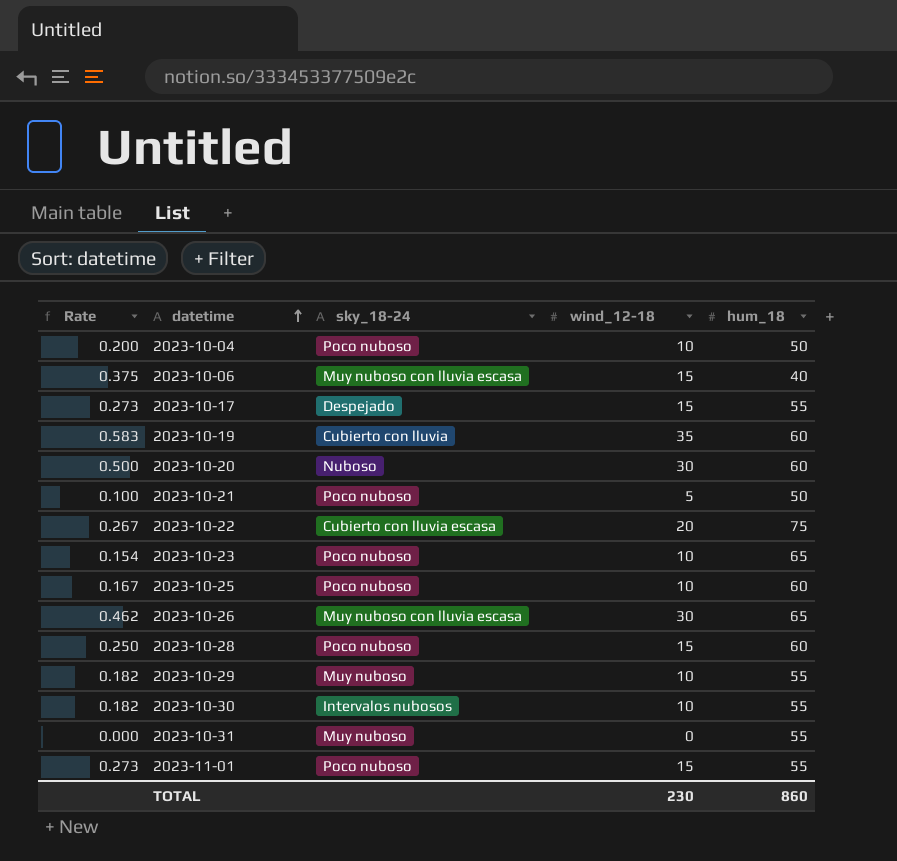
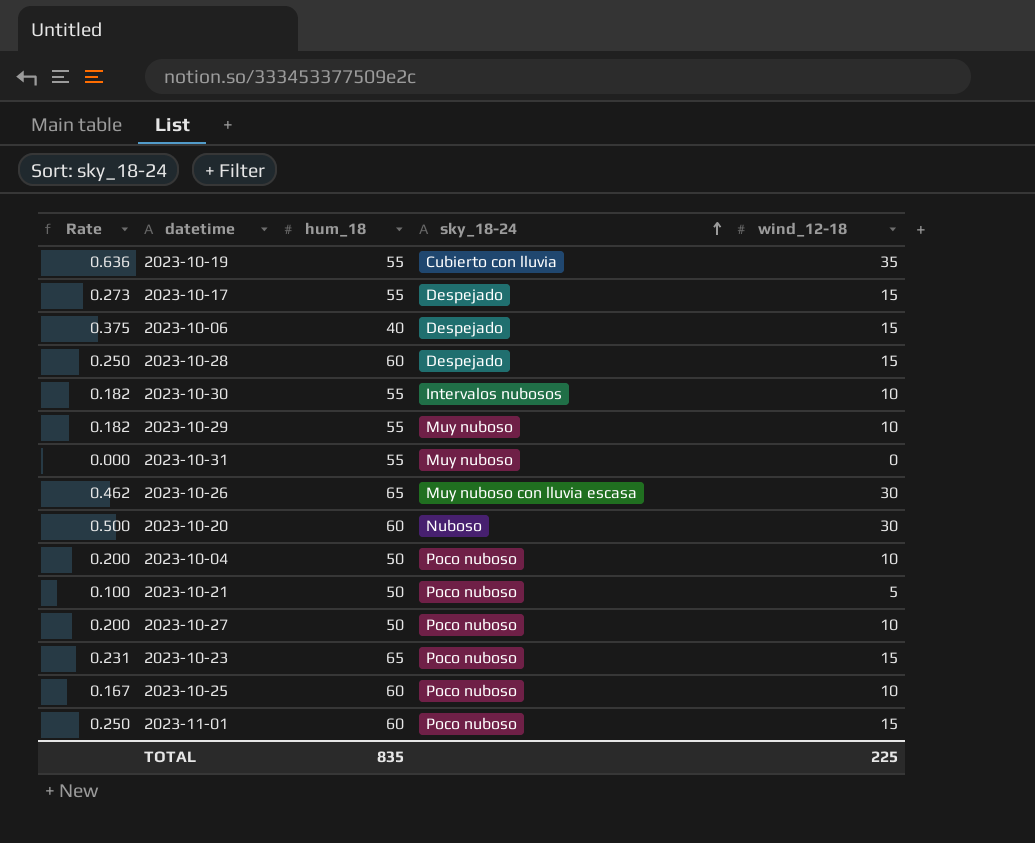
row order: datetime ascending -> sky_18-24 ascending
column hum_18 | position: 5 -> 3
row 2023-10-22: 0.267 | Cubierto con lluvia escasa | 20 | 75 -> none
2023-10-19 | Rate: 0.583 -> 0.636
2023-10-19 | hum_18: 60 -> 55
2023-10-06 | sky_18-24: Muy nuboso con lluvia escasa -> Despejado
2023-10-28 | sky_18-24: Poco nuboso -> Despejado
row 2023-10-27: none -> 0.200 | 50 | Poco nuboso | 10
2023-10-23 | Rate: 0.154 -> 0.231
2023-10-23 | wind_12-18: 10 -> 15
2023-11-01 | Rate: 0.273 -> 0.250
2023-11-01 | hum_18: 55 -> 60
TOTAL | hum_18: 860 -> 835
TOTAL | wind_12-18: 230 -> 225

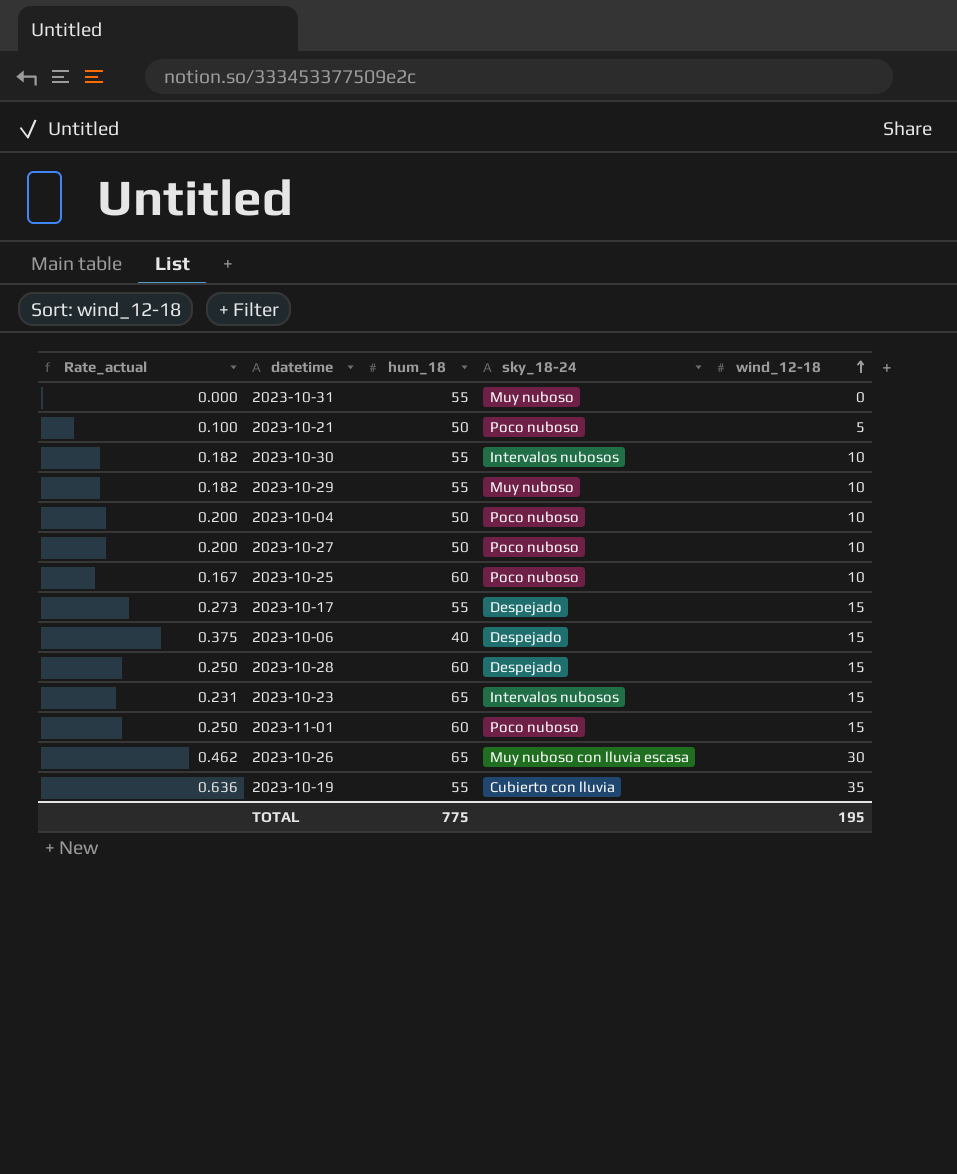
row order: sky_18-24 ascending -> wind_12-18 ascending
column name: Rate -> Rate_actual
row 2023-10-20: 0.500 | 60 | Nuboso | 30 -> none
2023-10-23 | sky_18-24: Poco nuboso -> Intervalos nubosos
TOTAL | hum_18: 835 -> 775
TOTAL | wind_12-18: 225 -> 195

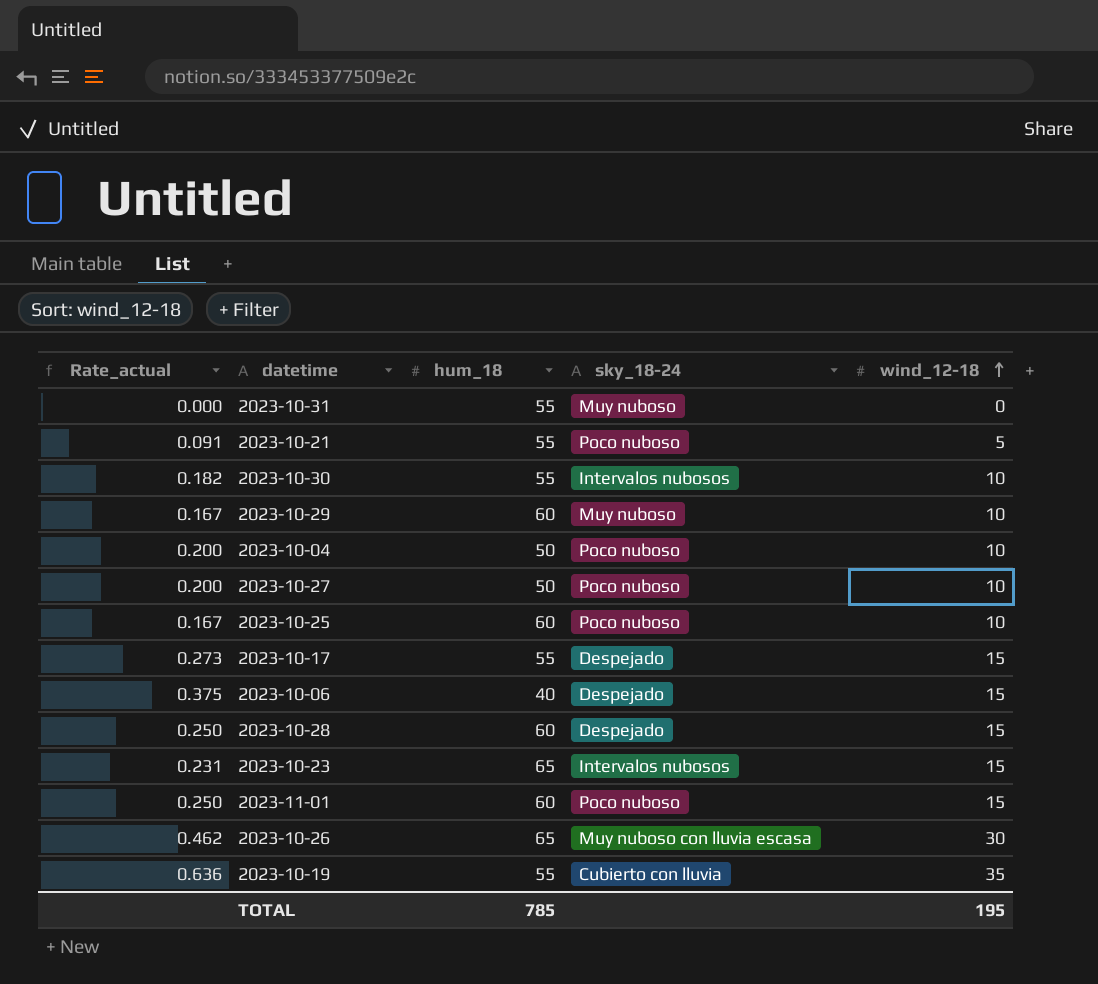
2023-10-21 | Rate_actual: 0.100 -> 0.091
2023-10-21 | hum_18: 50 -> 55
2023-10-29 | Rate_actual: 0.182 -> 0.167
2023-10-29 | hum_18: 55 -> 60
TOTAL | hum_18: 775 -> 785

